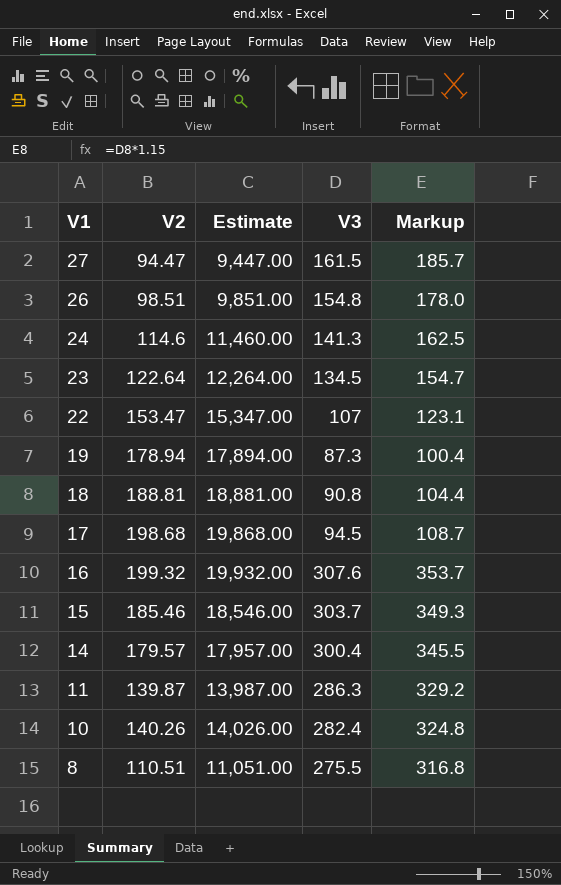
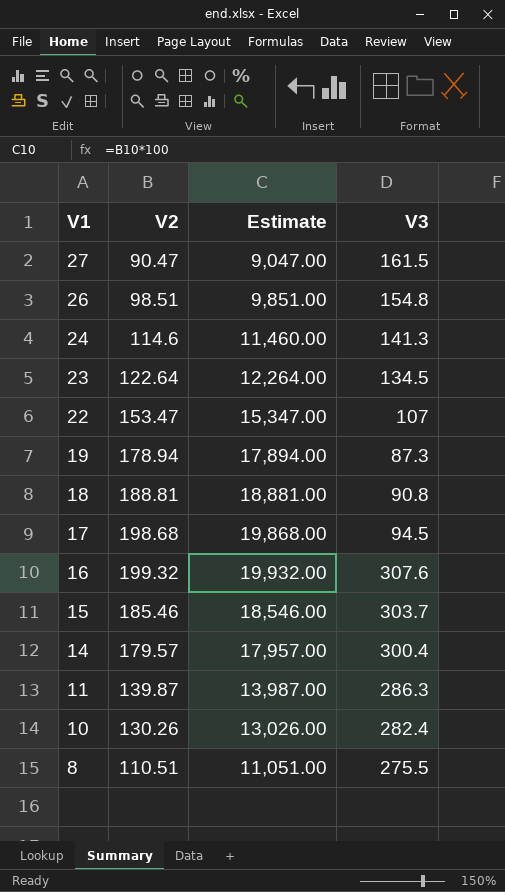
column Markup | formula: [V3] * 1.15 -> none
27 | V2: 94.47 -> 90.47
27 | Estimate: 9,447.00 -> 9,047.00
10 | V2: 140.26 -> 130.26
10 | Estimate: 14,026.00 -> 13,026.00

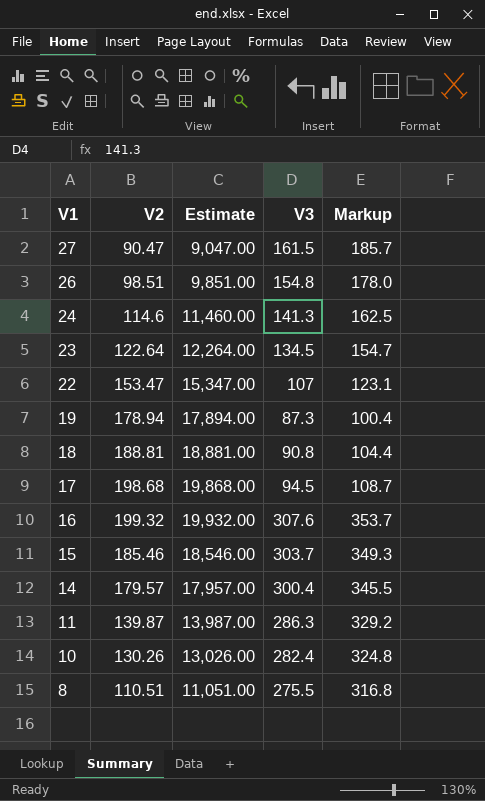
column Markup | formula: none -> [V3] * 1.15

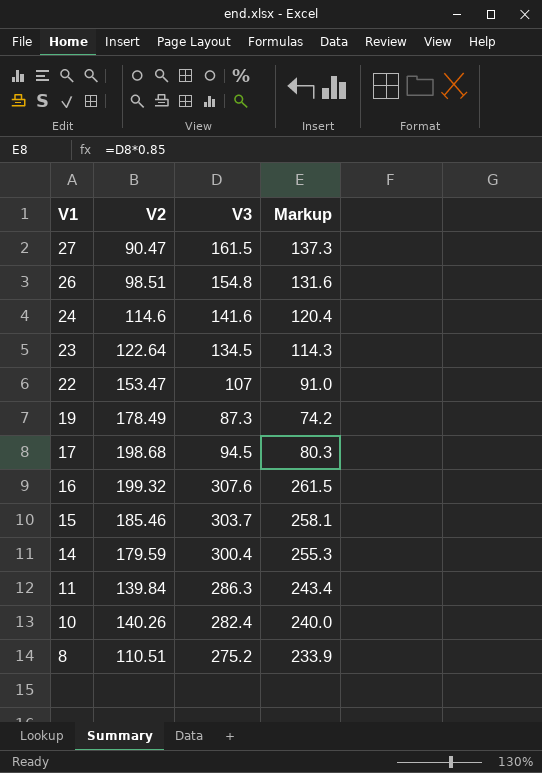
column Estimate | formula: [V2] * 100 -> none
column Markup | formula: [V3] * 1.15 -> [V3] * 0.85
row 18: 188.81 | 18,881.00 | 90.8 | 104.4 -> none
24 | V3: 141.3 -> 141.6
19 | V2: 178.94 -> 178.49
14 | V2: 179.57 -> 179.59
11 | V2: 139.87 -> 139.84
10 | V2: 130.26 -> 140.26
8 | V3: 275.5 -> 275.2

